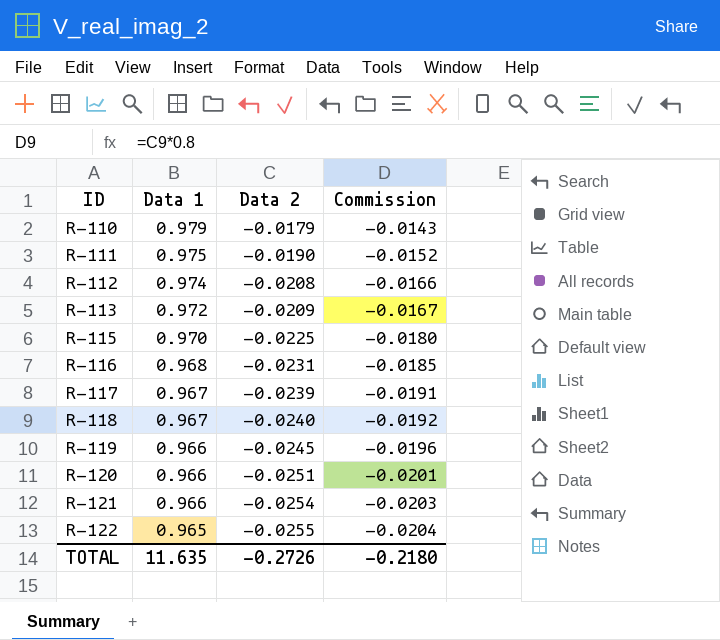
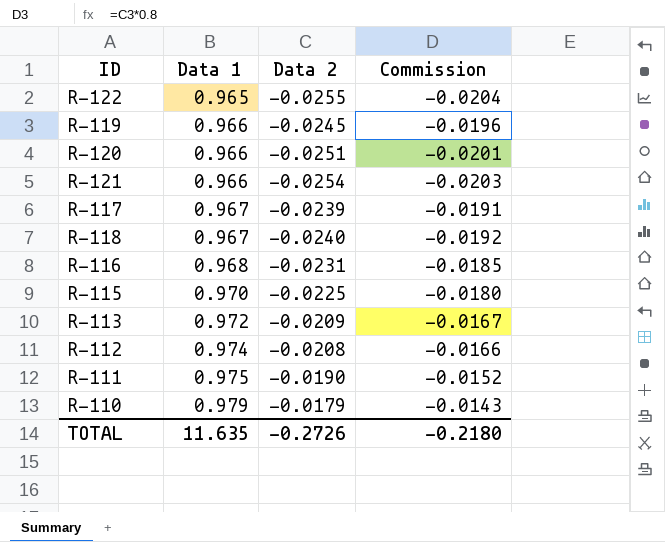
row order: ID ascending -> Data 1 ascending

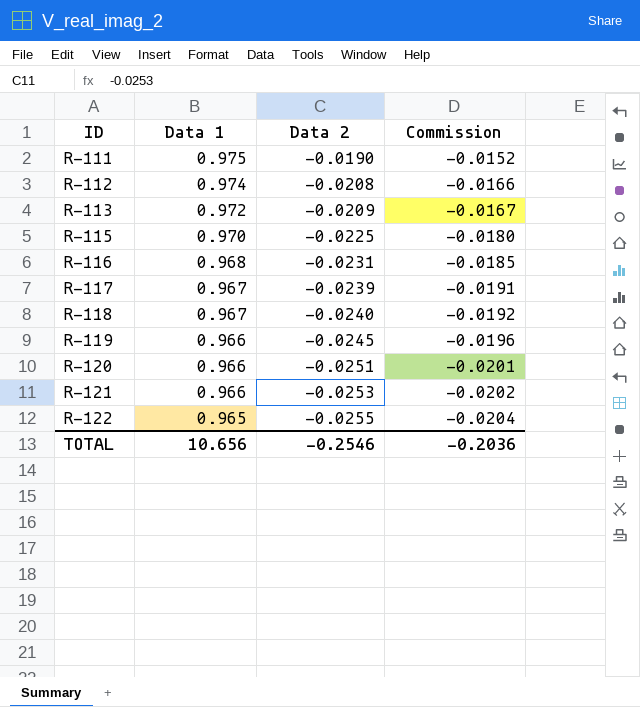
row order: Data 1 ascending -> ID ascending
row R-110: 0.979 | -0.0179 | -0.0143 -> none
R-121 | Data 2: -0.0254 -> -0.0253
R-121 | Commission: -0.0203 -> -0.0202
TOTAL | Data 1: 11.635 -> 10.656
TOTAL | Data 2: -0.2726 -> -0.2546
TOTAL | Commission: -0.2180 -> -0.2036

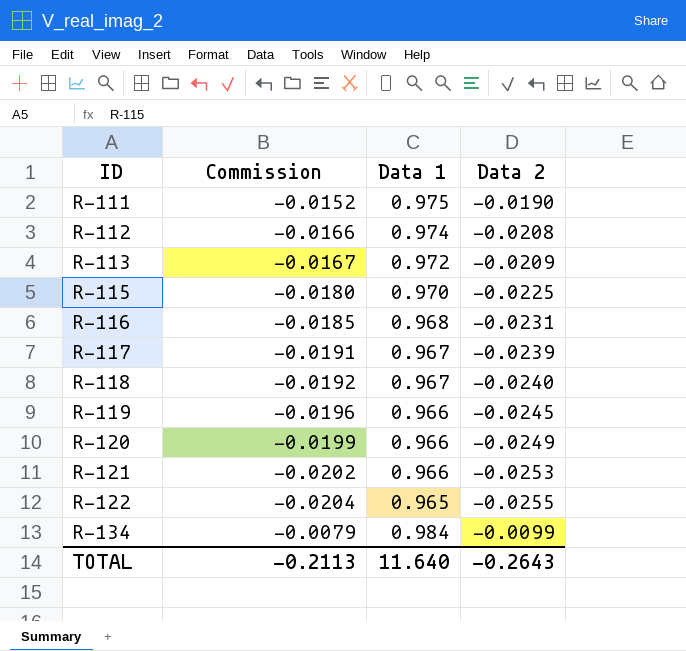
column Commission | position: 4 -> 2
R-120 | Commission: -0.0201 -> -0.0199
R-120 | Data 2: -0.0251 -> -0.0249
row R-134: none -> -0.0079 | 0.984 | -0.0099
TOTAL | Commission: -0.2036 -> -0.2113
TOTAL | Data 1: 10.656 -> 11.640
TOTAL | Data 2: -0.2546 -> -0.2643

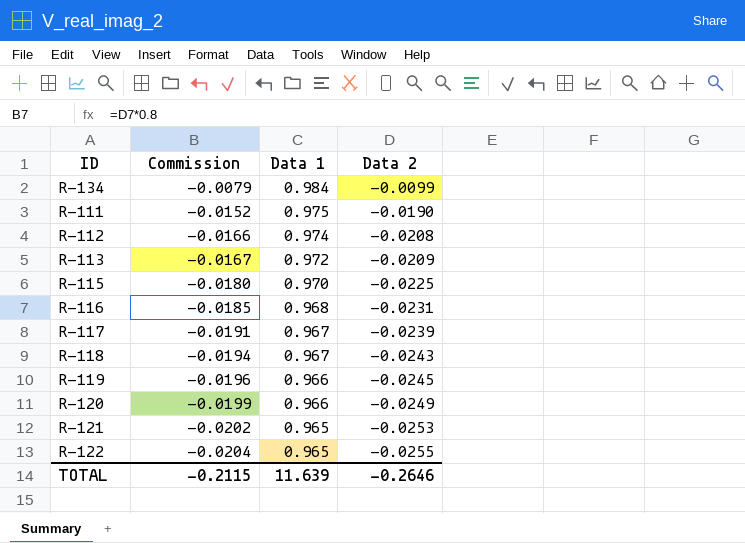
row order: ID ascending -> Commission descending
R-118 | Commission: -0.0192 -> -0.0194
R-118 | Data 2: -0.0240 -> -0.0243
R-121 | Data 1: 0.966 -> 0.965
TOTAL | Commission: -0.2113 -> -0.2115
TOTAL | Data 1: 11.640 -> 11.639
TOTAL | Data 2: -0.2643 -> -0.2646

